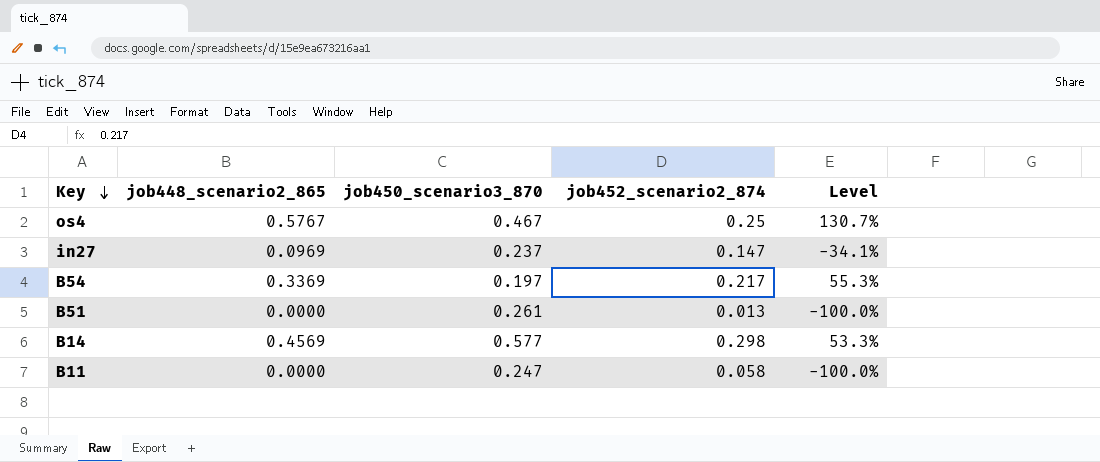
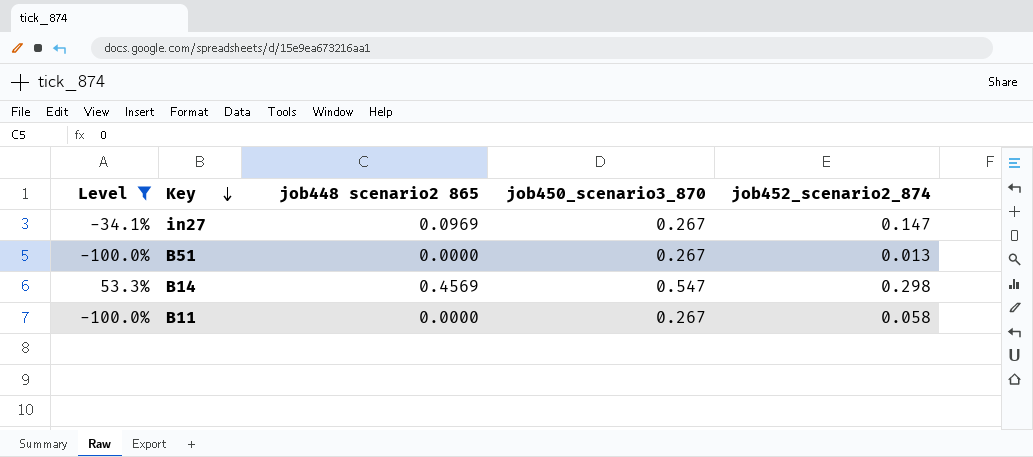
filter: none -> Level <= 53.3%
column Level | position: 5 -> 1
column name: job448_scenario2_865 -> job448 scenario2 865
in27 | job450_scenario3_870: 0.237 -> 0.267
B51 | job450_scenario3_870: 0.261 -> 0.267
B14 | job450_scenario3_870: 0.577 -> 0.547
B11 | job450_scenario3_870: 0.247 -> 0.267

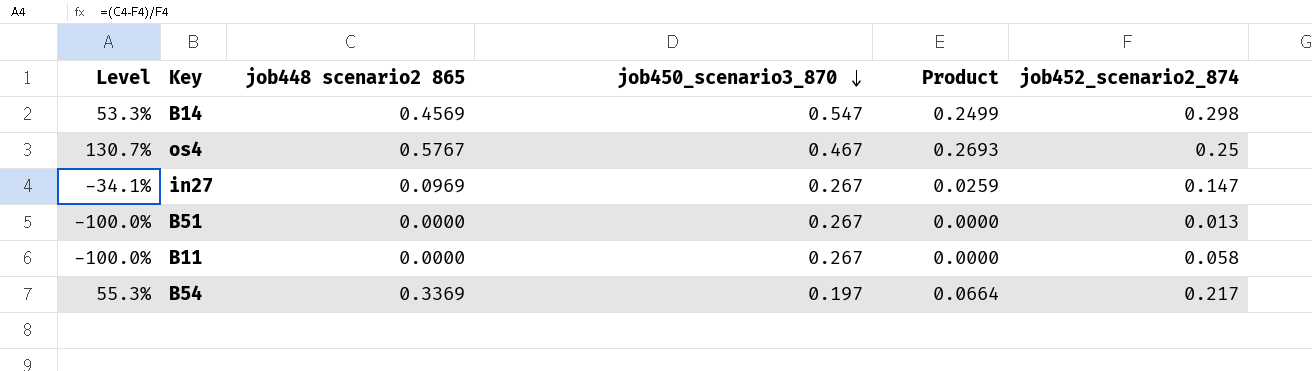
filter: Level <= 53.3% -> none
row order: Key descending -> job450_scenario3_870 descending
column Product | formula: none -> [job448 scenario2 865] * [job450_scenario3_870]

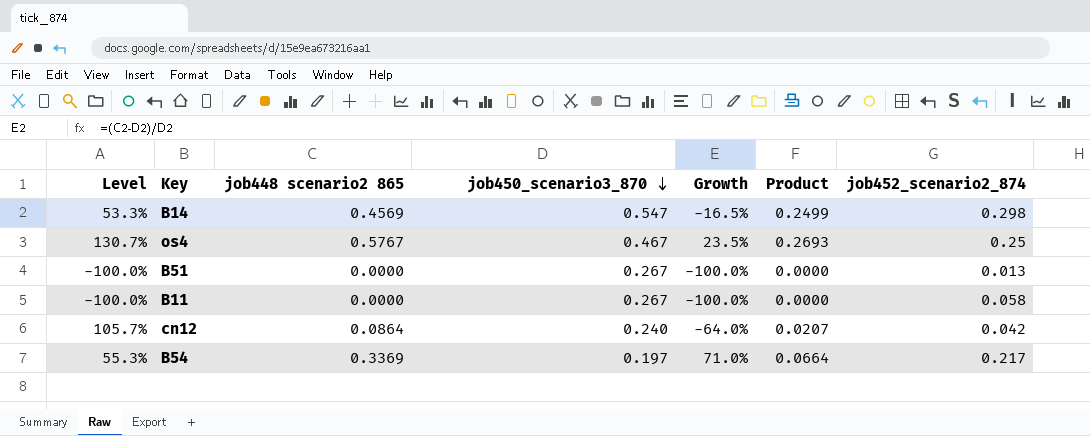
column Growth | formula: none -> ([job448 scenario2 865] - [job450_scenario3_870]) / [job450_scenario3_870]
row in27: -34.1% | 0.0969 | 0.267 | 0.0259 | 0.147 -> none
row cn12: none -> 105.7% | 0.0864 | 0.240 | -64.0% | 0.0207 | 0.042

